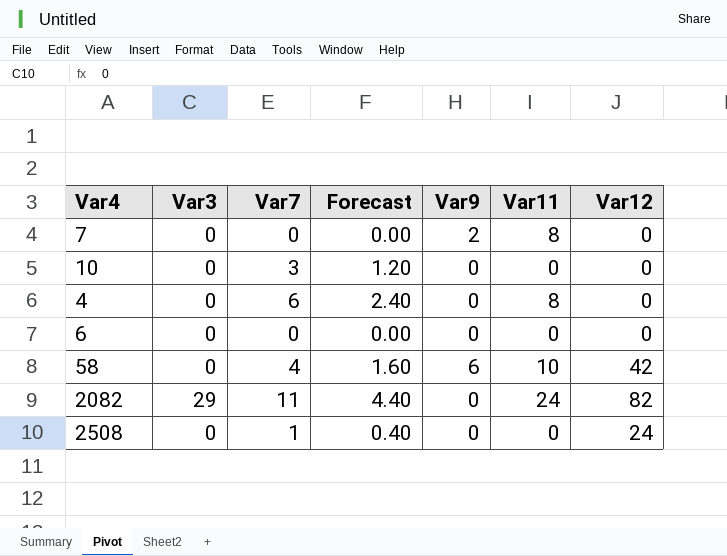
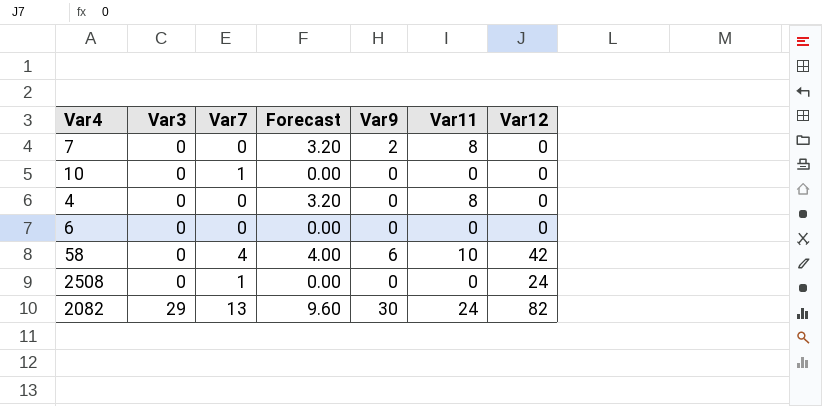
row order: none -> Var3 ascending
column Forecast | formula: [Var7] * 0.4 -> [Var11] * 0.4
10 | Var7: 3 -> 1
4 | Var7: 6 -> 0
2082 | Var7: 11 -> 13
2082 | Var9: 0 -> 30

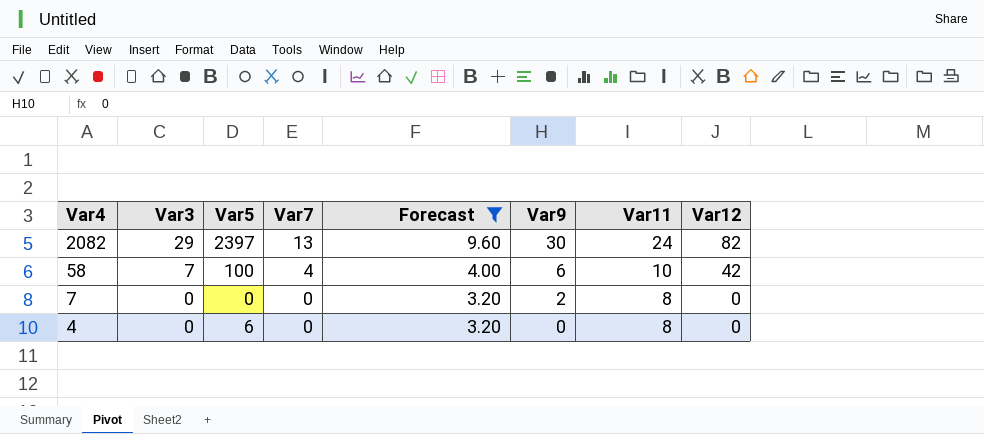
filter: none -> Forecast != 0.00
row order: Var3 ascending -> Var4 descending
column Var5 | position: none -> 3
58 | Var3: 0 -> 7

